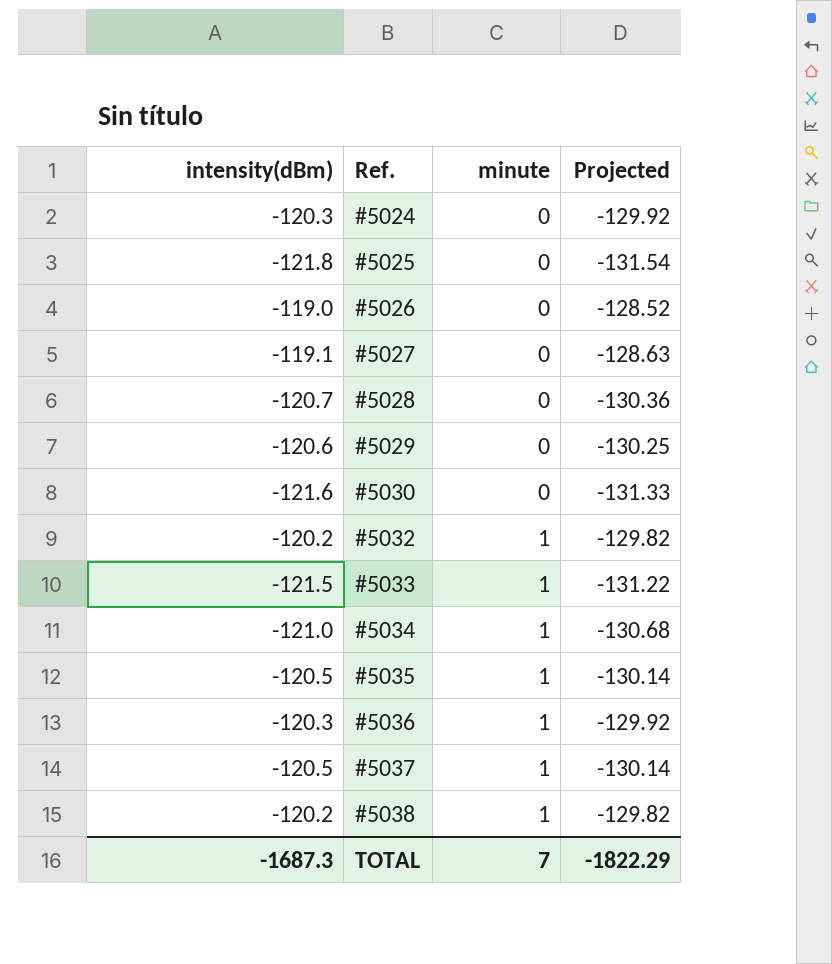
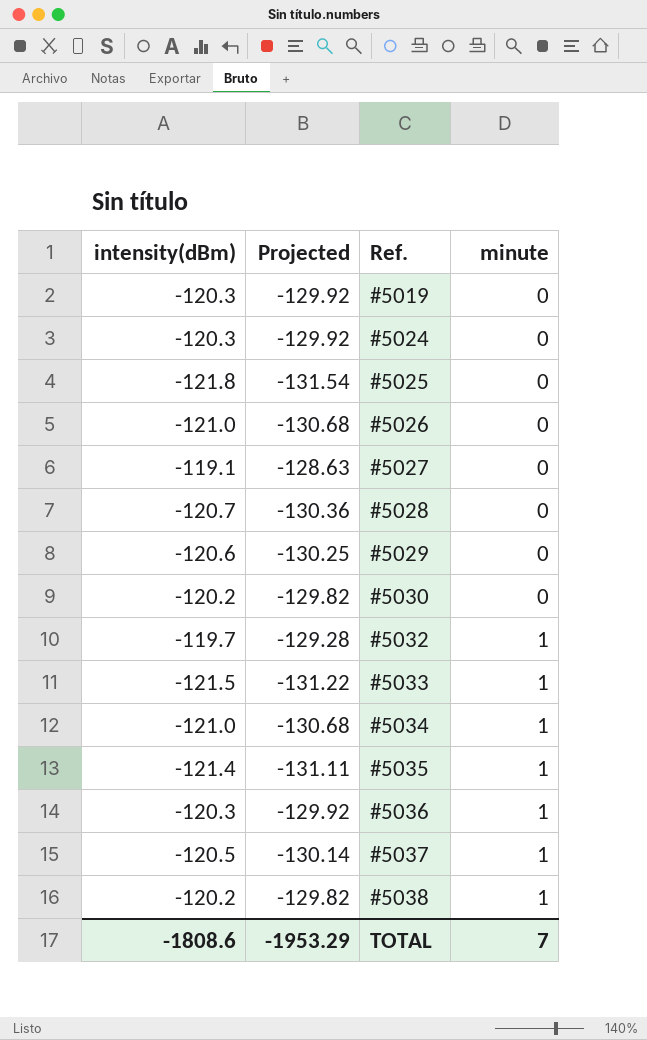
column Projected | position: 4 -> 2
row #5019: none -> -120.3 | -129.92 | 0
#5026 | intensity(dBm): -119.0 -> -121.0
#5026 | Projected: -128.52 -> -130.68
#5030 | intensity(dBm): -121.6 -> -120.2
#5030 | Projected: -131.33 -> -129.82
#5032 | intensity(dBm): -120.2 -> -119.7
#5032 | Projected: -129.82 -> -129.28
#5035 | intensity(dBm): -120.5 -> -121.4
#5035 | Projected: -130.14 -> -131.11
TOTAL | intensity(dBm): -1687.3 -> -1808.6
TOTAL | Projected: -1822.29 -> -1953.29

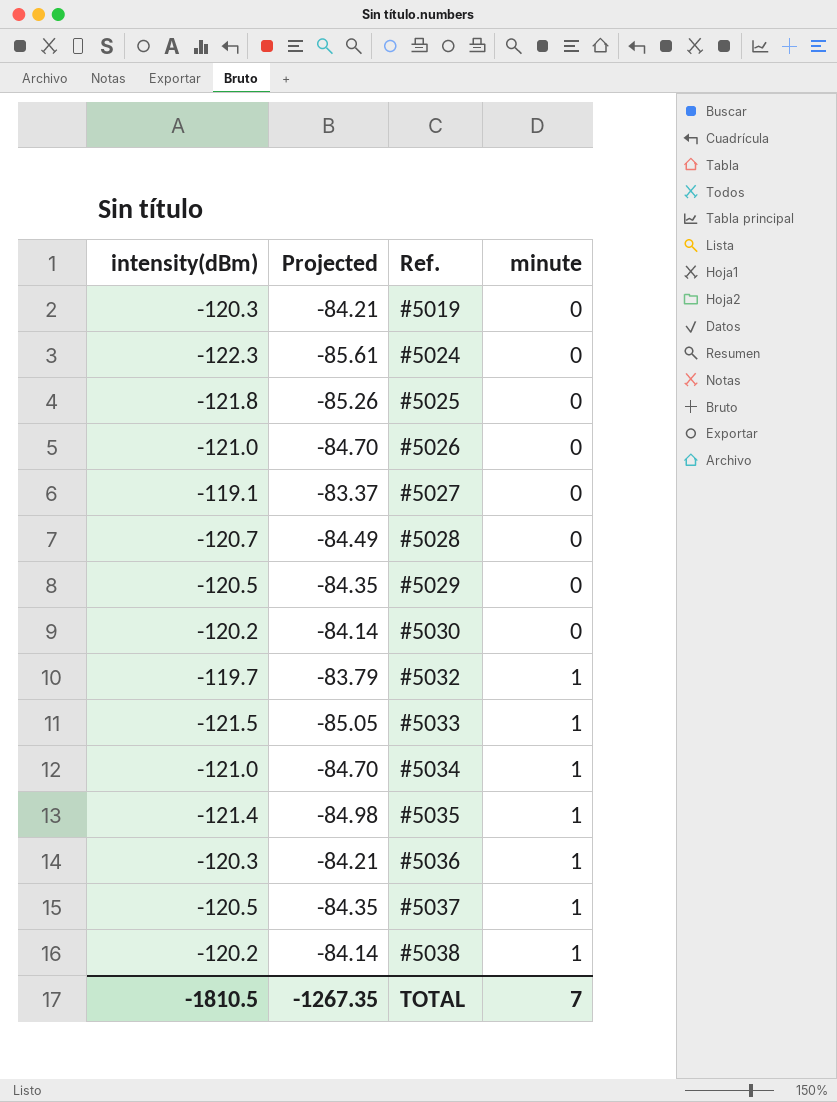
column Projected | formula: [intensity(dBm)] * 1.08 -> [intensity(dBm)] * 0.7
#5024 | intensity(dBm): -120.3 -> -122.3
#5029 | intensity(dBm): -120.6 -> -120.5
TOTAL | intensity(dBm): -1808.6 -> -1810.5
TOTAL | Projected: -1953.29 -> -1267.35

